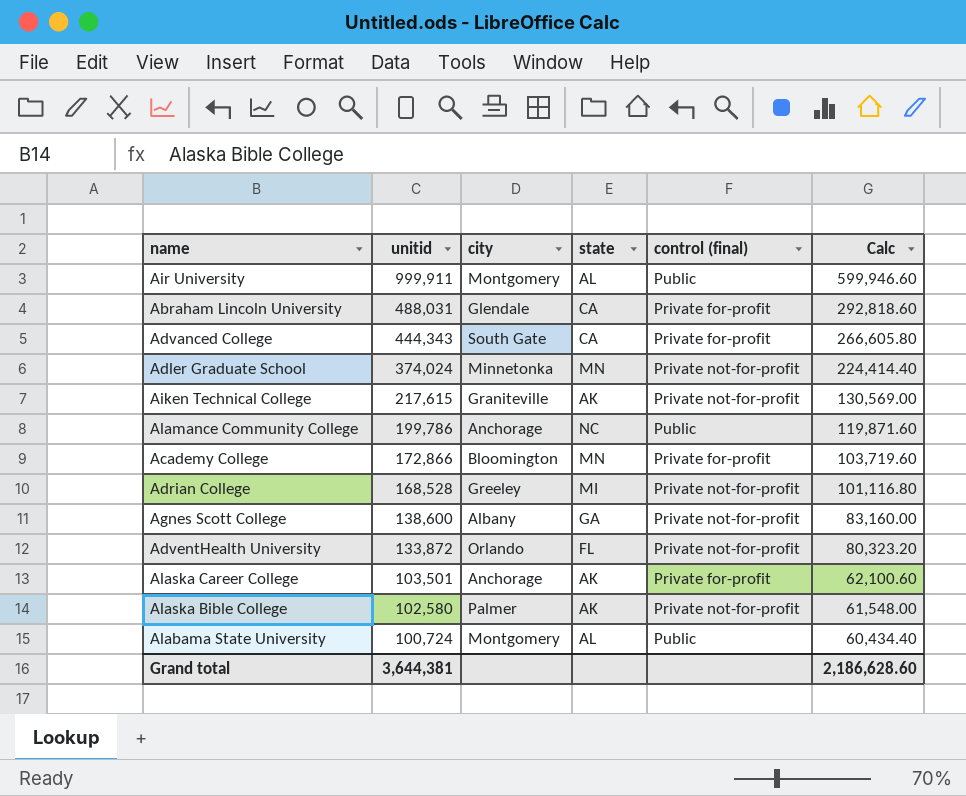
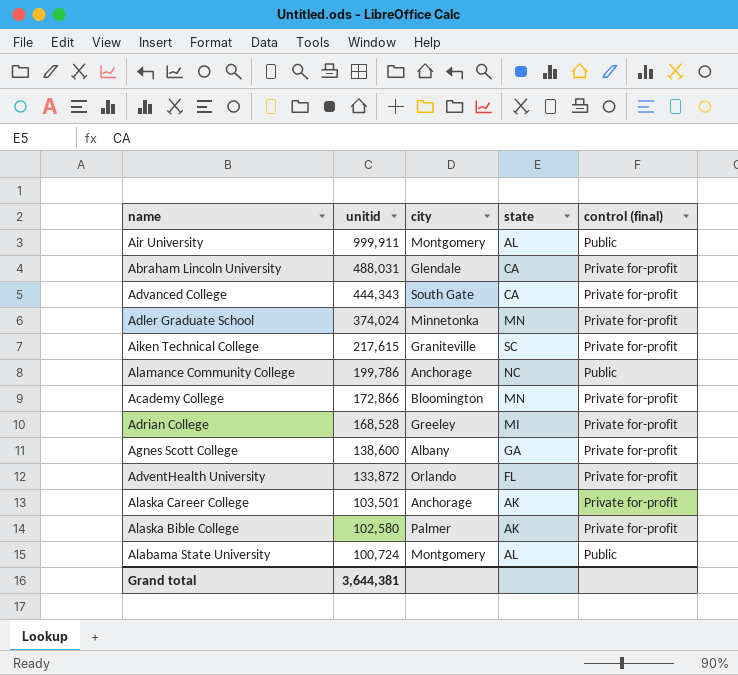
column Calc | formula: [unitid] * 0.6 -> none
Adler Graduate School | control (final): Private not-for-profit -> Private for-profit
Aiken Technical College | state: AK -> SC
Aiken Technical College | control (final): Private not-for-profit -> Private for-profit
Adrian College | control (final): Private not-for-profit -> Private for-profit
Agnes Scott College | control (final): Private not-for-profit -> Private for-profit
AdventHealth University | control (final): Private not-for-profit -> Private for-profit
Alaska Bible College | control (final): Private not-for-profit -> Private for-profit

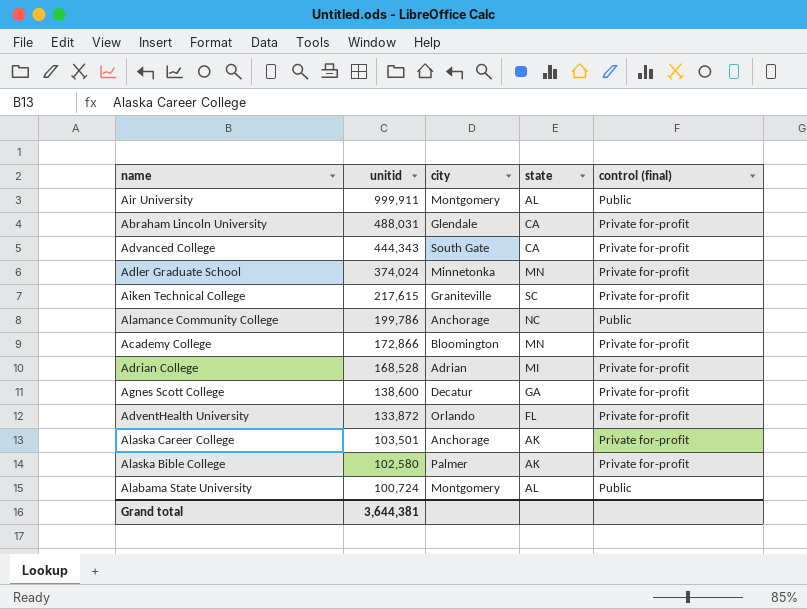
Adrian College | city: Greeley -> Adrian
Agnes Scott College | city: Albany -> Decatur

